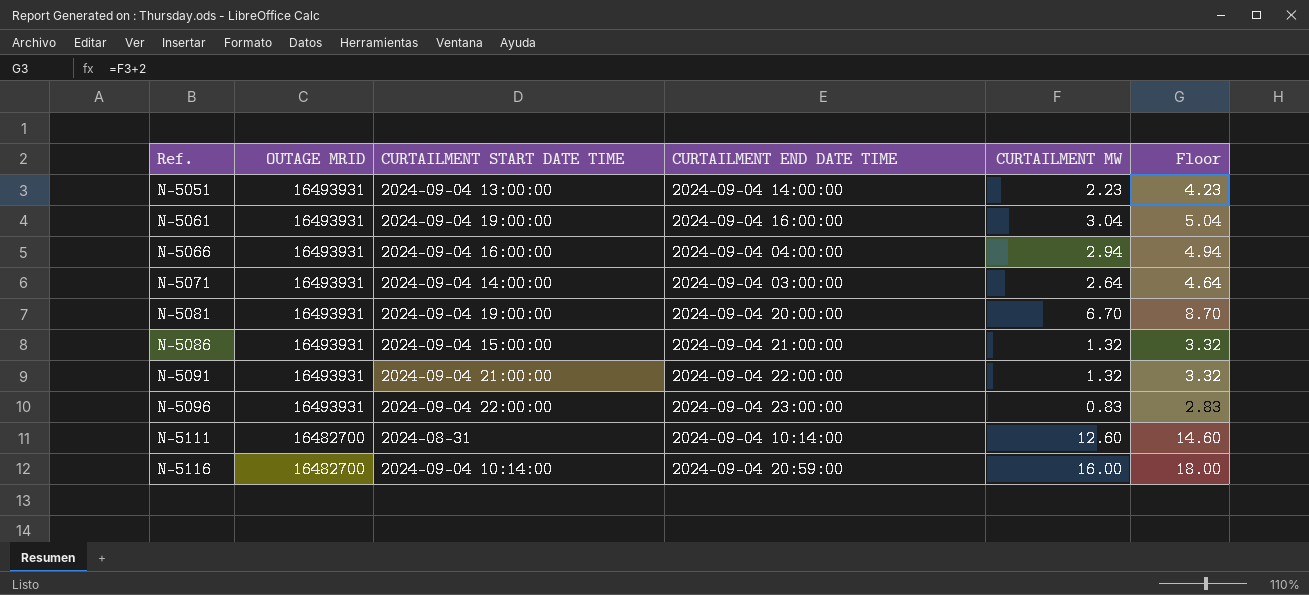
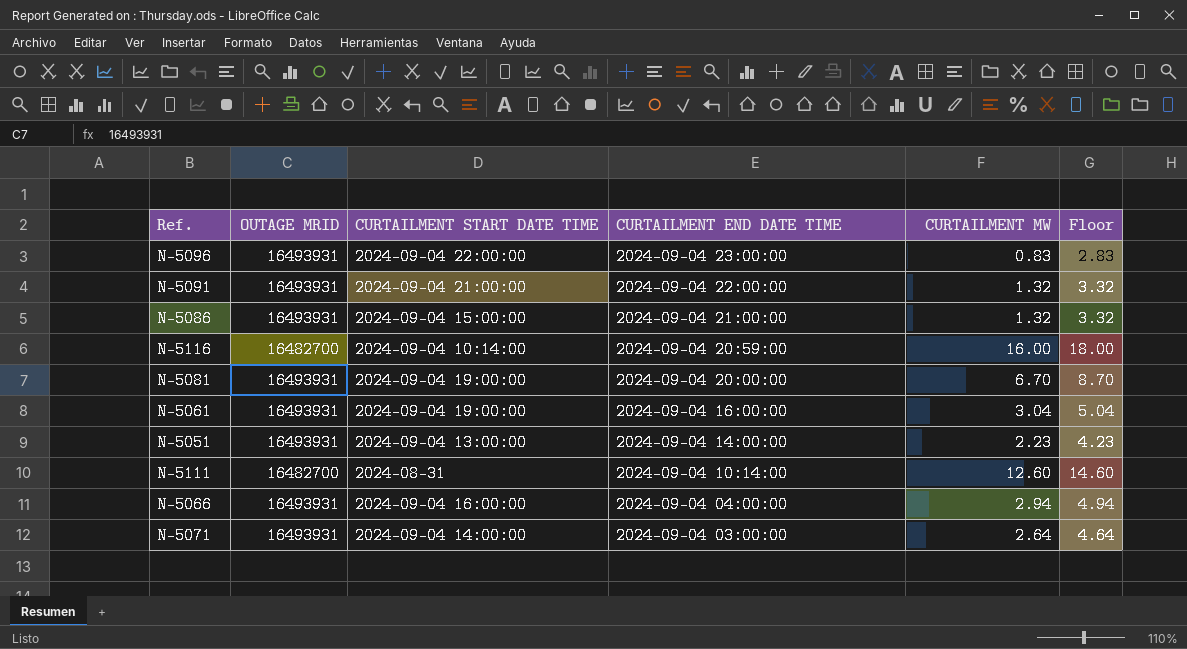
row order: Ref. ascending -> CURTAILMENT END DATE TIME descending

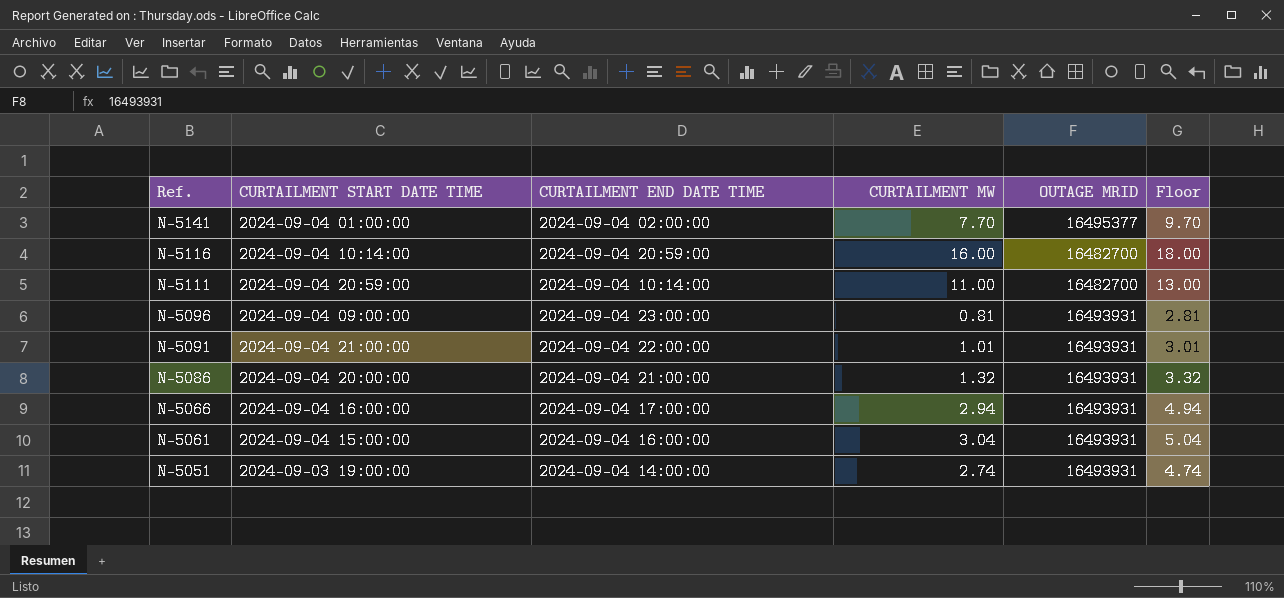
row order: CURTAILMENT END DATE TIME descending -> Ref. descending
column OUTAGE MRID | position: 2 -> 5
row N-5081: 16493931 | 2024-09-04 19:00:00 | 2024-09-04 20:00:00 | 6.70 | 8.70 -> none
row N-5071: 16493931 | 2024-09-04 14:00:00 | 2024-09-04 03:00:00 | 2.64 | 4.64 -> none
row N-5141: none -> 2024-09-04 01:00:00 | 2024-09-04 02:00:00 | 7.70 | 16495377 | 9.70
N-5111 | CURTAILMENT START DATE TIME: 2024-08-31 -> 2024-09-04 20:59:00
N-5111 | CURTAILMENT MW: 12.60 -> 11.00
N-5111 | Floor: 14.60 -> 13.00
N-5096 | CURTAILMENT START DATE TIME: 2024-09-04 22:00:00 -> 2024-09-04 09:00:00
N-5096 | CURTAILMENT MW: 0.83 -> 0.81
N-5096 | Floor: 2.83 -> 2.81
N-5091 | CURTAILMENT MW: 1.32 -> 1.01
N-5091 | Floor: 3.32 -> 3.01
N-5086 | CURTAILMENT START DATE TIME: 2024-09-04 15:00:00 -> 2024-09-04 20:00:00
N-5066 | CURTAILMENT END DATE TIME: 2024-09-04 04:00:00 -> 2024-09-04 17:00:00
N-5061 | CURTAILMENT START DATE TIME: 2024-09-04 19:00:00 -> 2024-09-04 15:00:00
N-5051 | CURTAILMENT START DATE TIME: 2024-09-04 13:00:00 -> 2024-09-03 19:00:00
N-5051 | CURTAILMENT MW: 2.23 -> 2.74
N-5051 | Floor: 4.23 -> 4.74

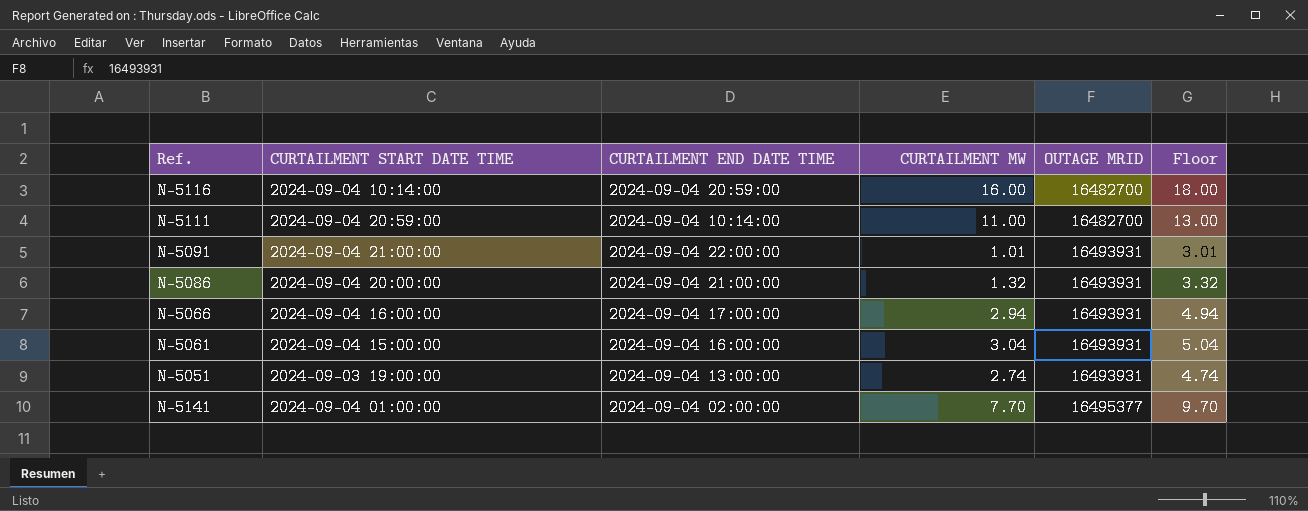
row order: Ref. descending -> OUTAGE MRID ascending
row N-5096: 2024-09-04 09:00:00 | 2024-09-04 23:00:00 | 0.81 | 16493931 | 2.81 -> none
N-5051 | CURTAILMENT END DATE TIME: 2024-09-04 14:00:00 -> 2024-09-04 13:00:00

